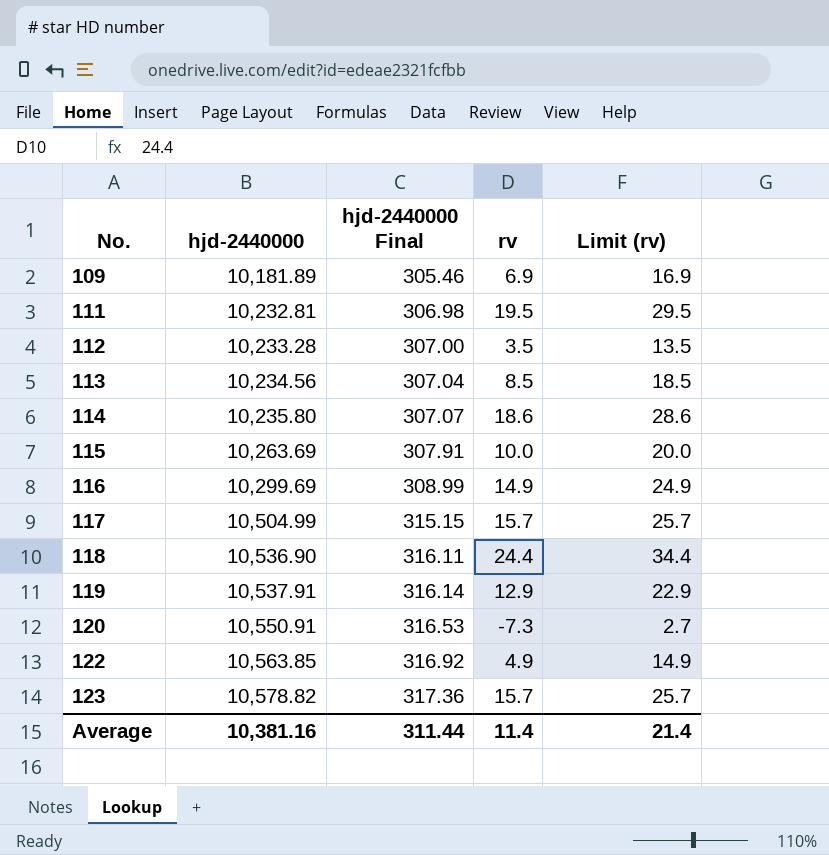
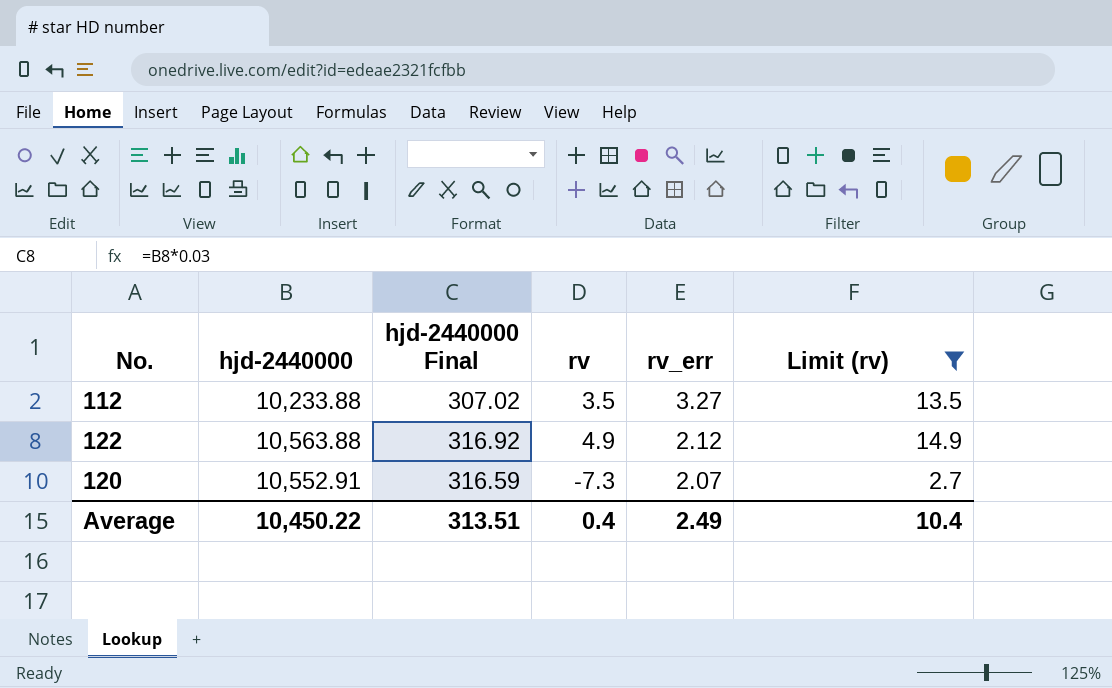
filter: none -> Limit (rv) <= 14.9
row order: No. ascending -> rv_err descending
column rv_err | position: none -> 5
112 | hjd-2440000: 10,233.28 -> 10,233.88
112 | hjd-2440000 Final: 307.00 -> 307.02
122 | hjd-2440000: 10,563.85 -> 10,563.88
120 | hjd-2440000: 10,550.91 -> 10,552.91
120 | hjd-2440000 Final: 316.53 -> 316.59
Average | hjd-2440000: 10,381.16 -> 10,450.22
Average | hjd-2440000 Final: 311.44 -> 313.51
Average | rv: 11.4 -> 0.4
Average | Limit (rv): 21.4 -> 10.4

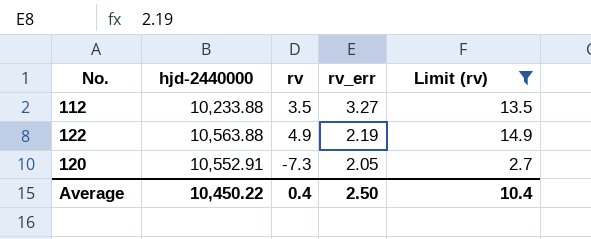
column hjd-2440000 Final | formula: [hjd-2440000] * 0.03 -> none
122 | rv_err: 2.12 -> 2.19
120 | rv_err: 2.07 -> 2.05
Average | rv_err: 2.49 -> 2.50

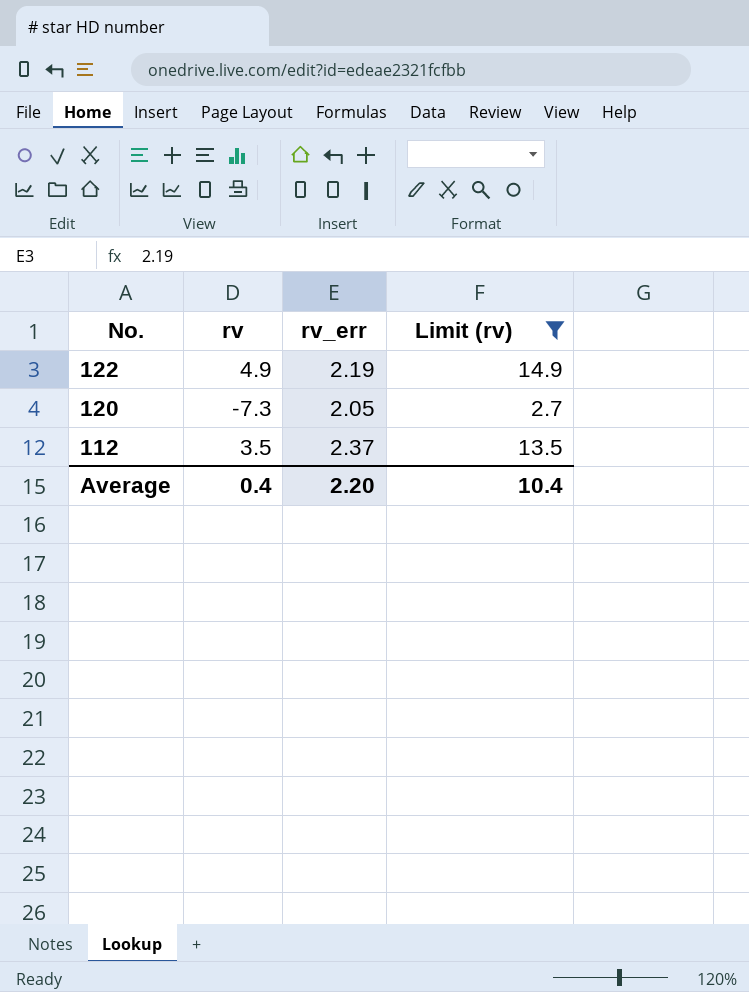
row order: rv_err descending -> No. descending
column hjd-2440000 | position: 2 -> none
112 | rv_err: 3.27 -> 2.37
Average | rv_err: 2.50 -> 2.20

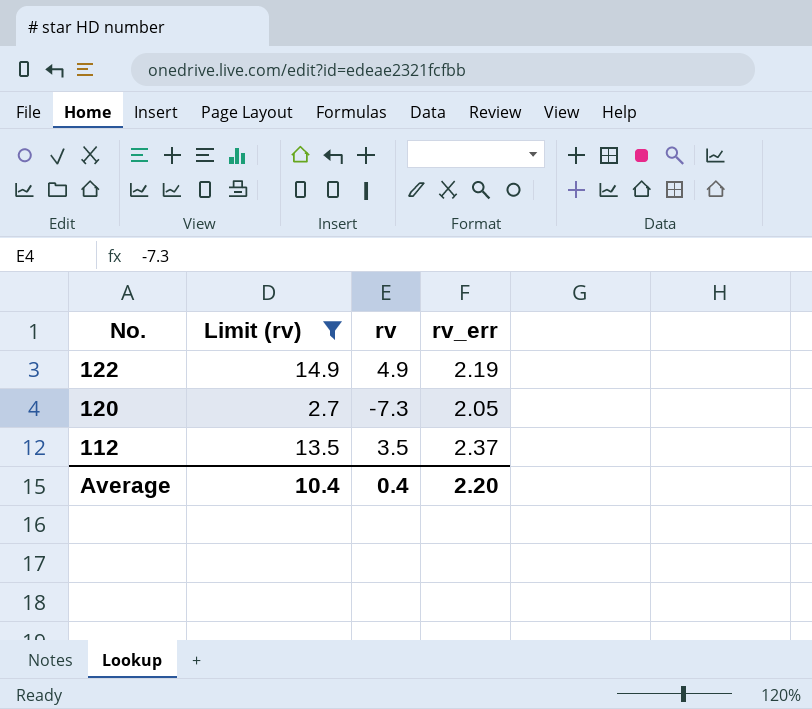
column Limit (rv) | position: 4 -> 2

